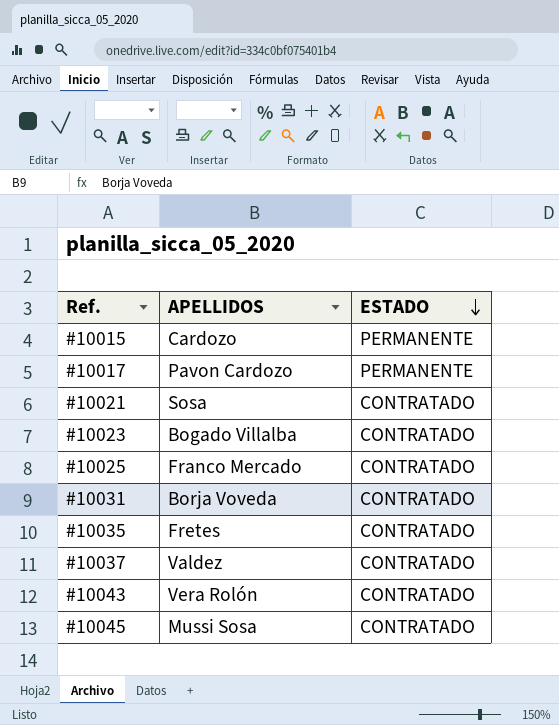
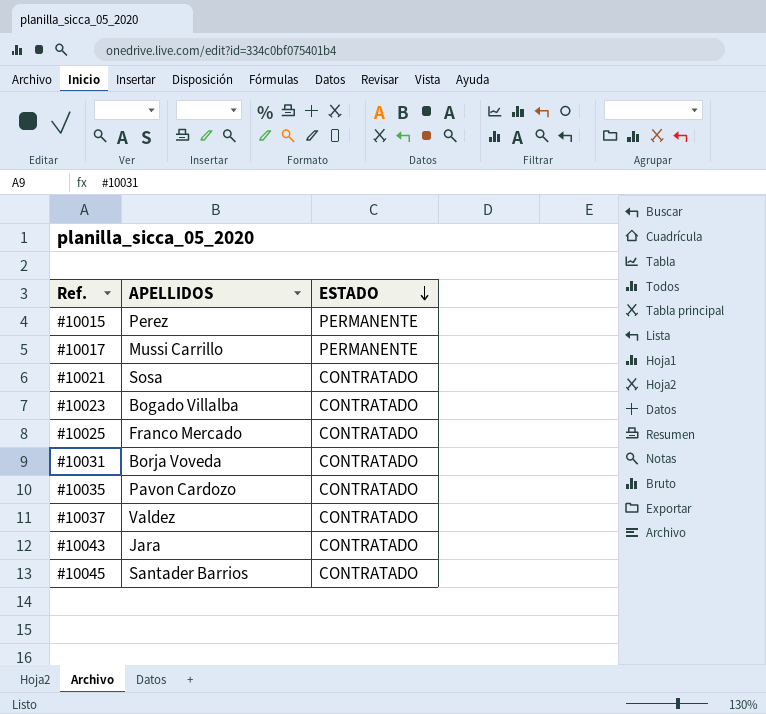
#10015 | APELLIDOS: Cardozo -> Perez
#10017 | APELLIDOS: Pavon Cardozo -> Mussi Carrillo
#10035 | APELLIDOS: Fretes -> Pavon Cardozo
#10043 | APELLIDOS: Vera Rolón -> Jara
#10045 | APELLIDOS: Mussi Sosa -> Santader Barrios

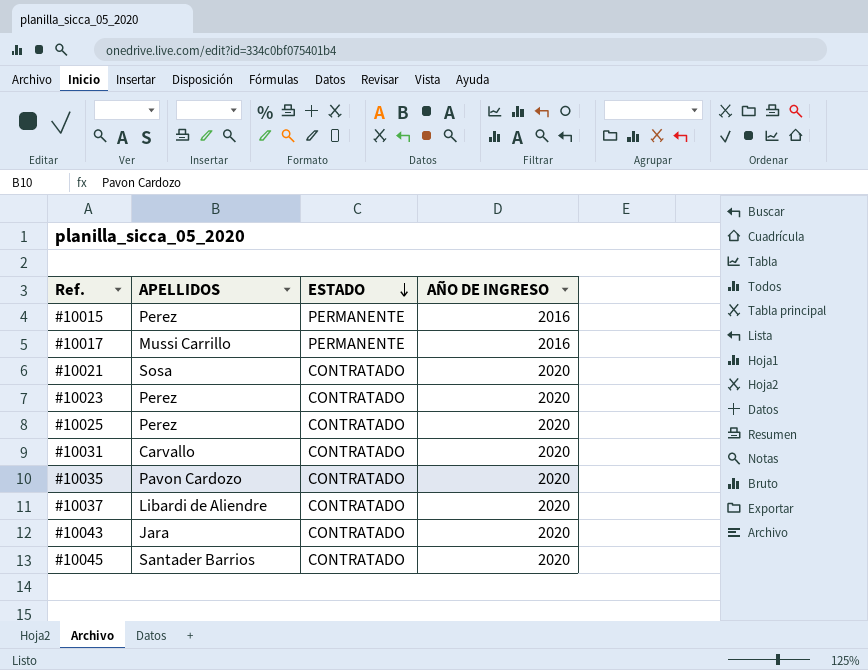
column AÑO DE INGRESO | position: none -> 4
#10023 | APELLIDOS: Bogado Villalba -> Perez
#10025 | APELLIDOS: Franco Mercado -> Perez
#10031 | APELLIDOS: Borja Voveda -> Carvallo
#10037 | APELLIDOS: Valdez -> Libardi de Aliendre

